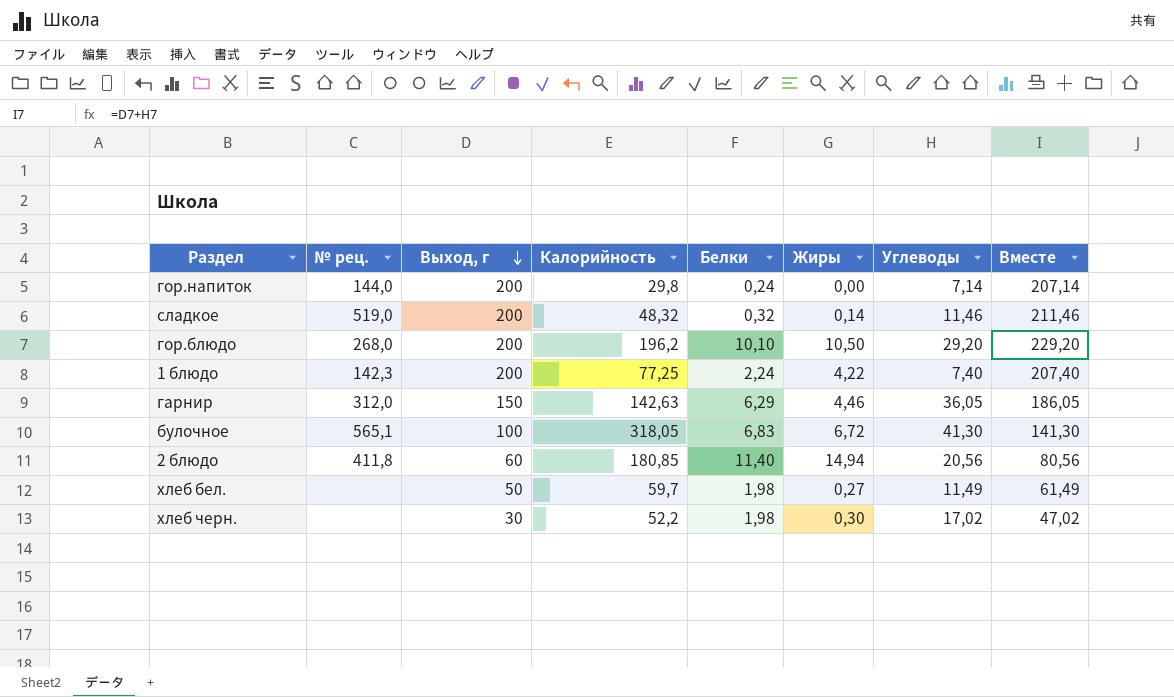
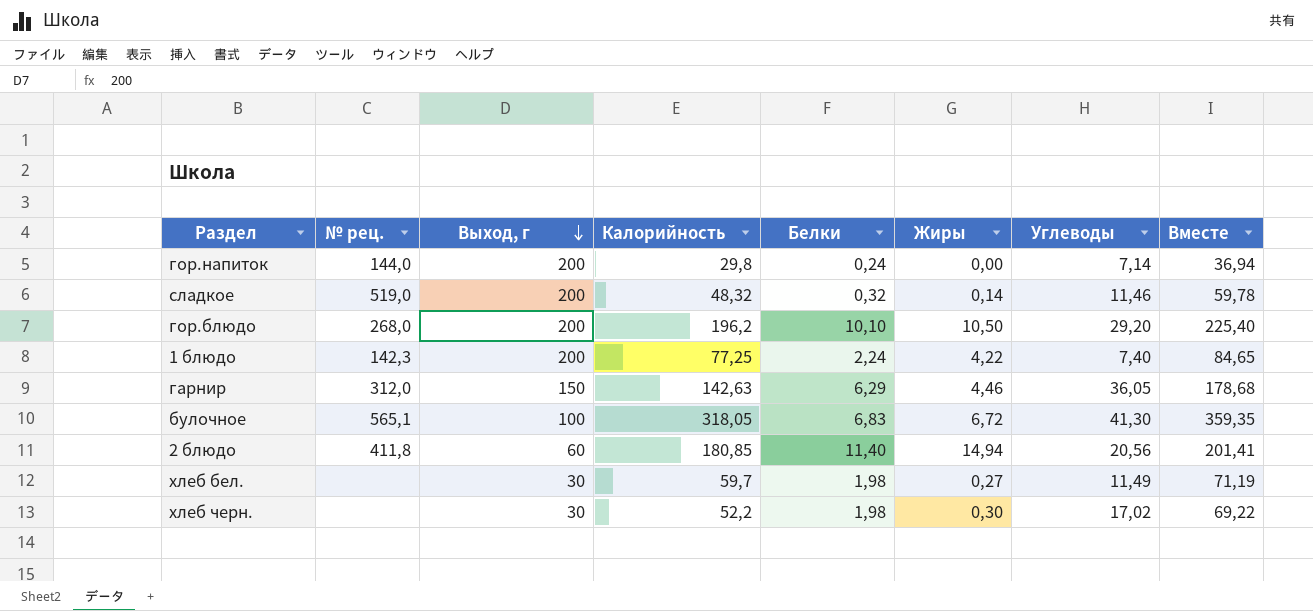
column Вместе | formula: [Выход, г] + [Углеводы] -> [Калорийность] + [Углеводы]
хлеб бел. | Выход, г: 50 -> 30

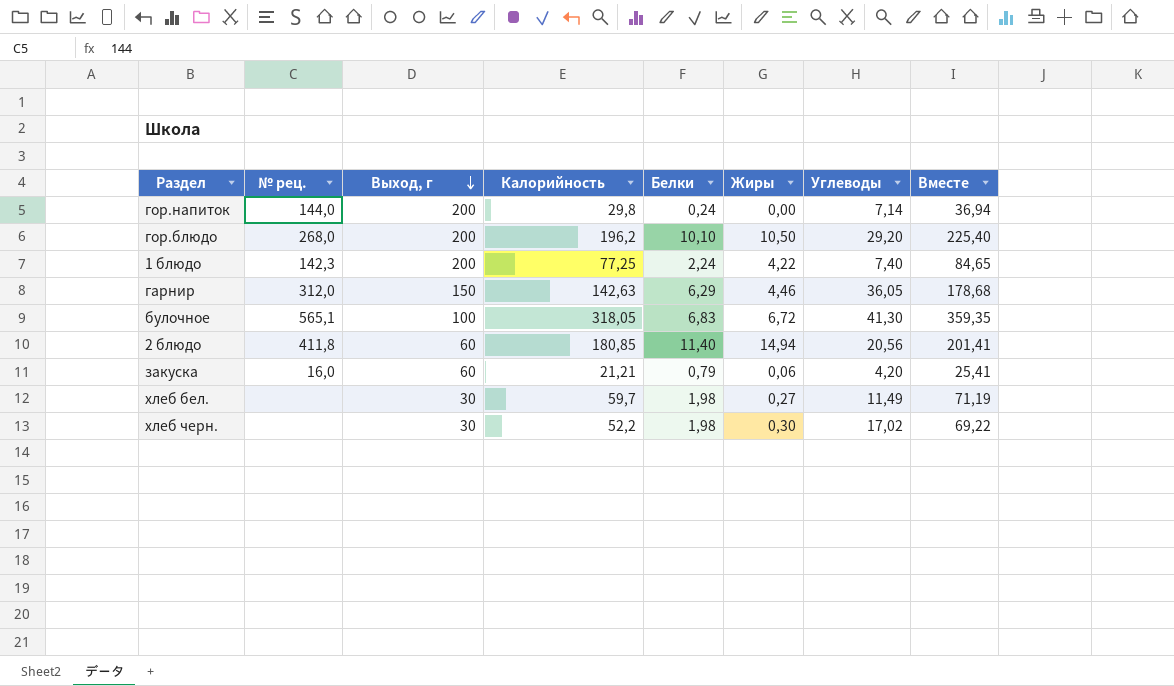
row сладкое: 519,0 | 200 | 48,32 | 0,32 | 0,14 | 11,46 | 59,78 -> none
row закуска: none -> 16,0 | 60 | 21,21 | 0,79 | 0,06 | 4,20 | 25,41

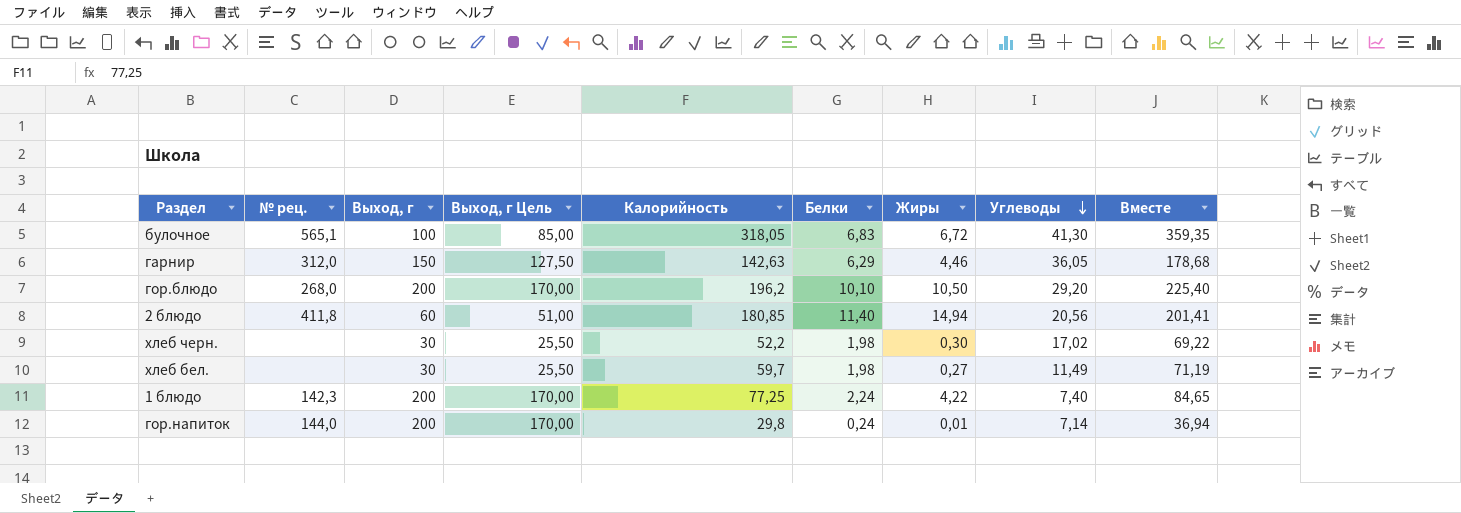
row order: Выход, г descending -> Углеводы descending
column Выход, г Цель | formula: none -> [Выход, г] * 0,85
row закуска: 16,0 | 60 | 21,21 | 0,79 | 0,06 | 4,20 | 25,41 -> none
гор.напиток | Жиры: 0,00 -> 0,01

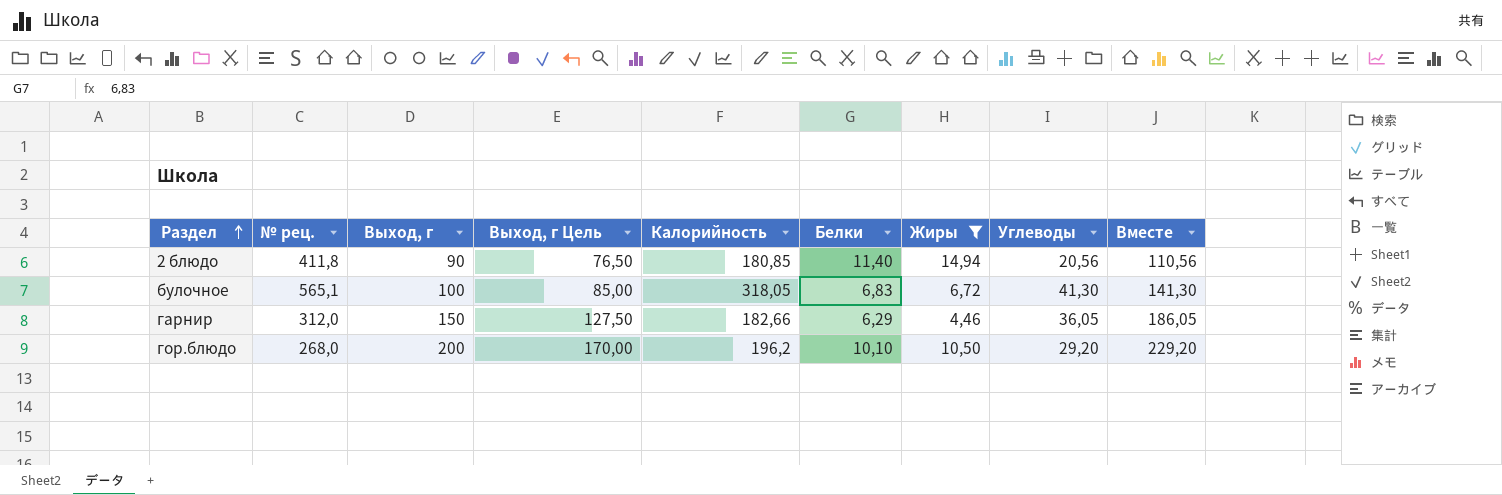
filter: none -> Жиры >= 4,46
row order: Углеводы descending -> Раздел ascending
column Вместе | formula: [Калорийность] + [Углеводы] -> [Выход, г] + [Углеводы]
2 блюдо | Выход, г: 60 -> 90
2 блюдо | Выход, г Цель: 51,00 -> 76,50
гарнир | Калорийность: 142,63 -> 182,66

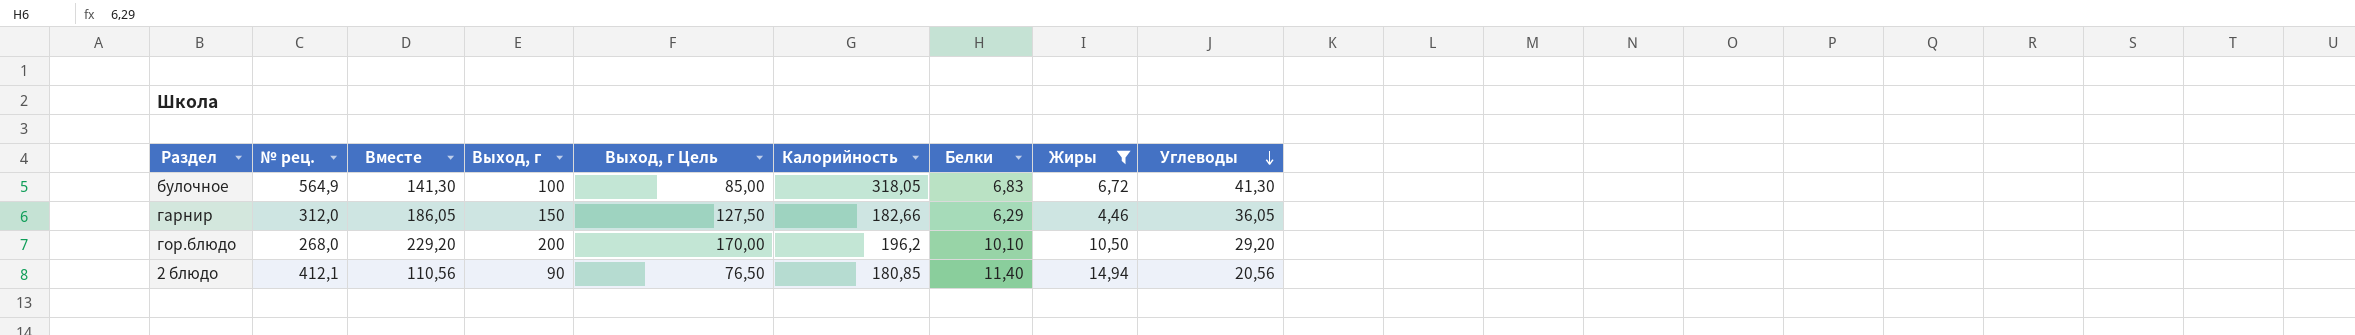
row order: Раздел ascending -> Углеводы descending
column Вместе | position: 9 -> 3
булочное | № рец.: 565,1 -> 564,9
2 блюдо | № рец.: 411,8 -> 412,1

